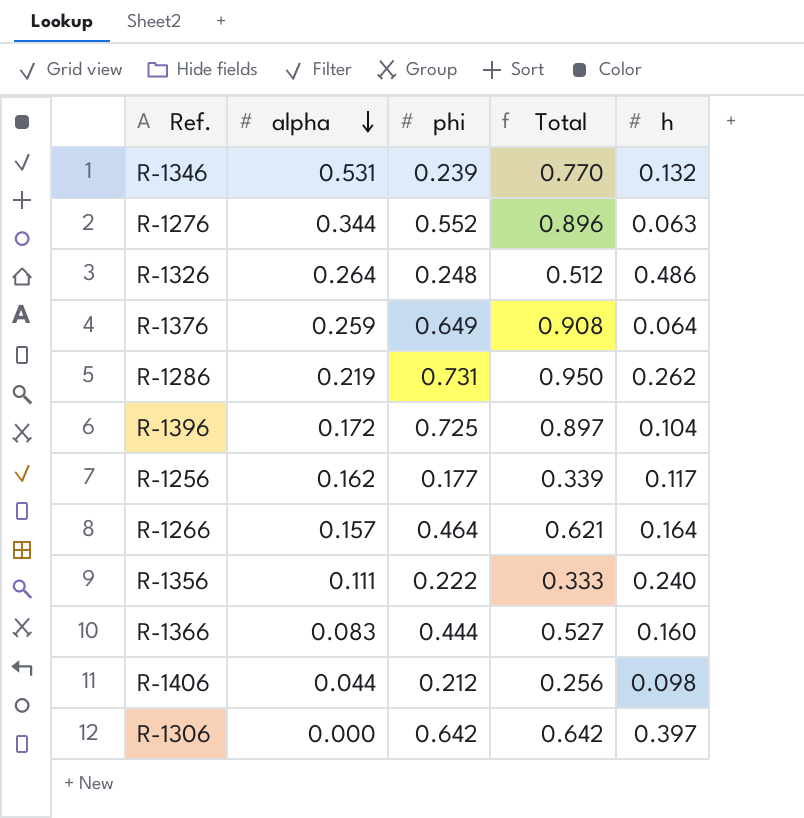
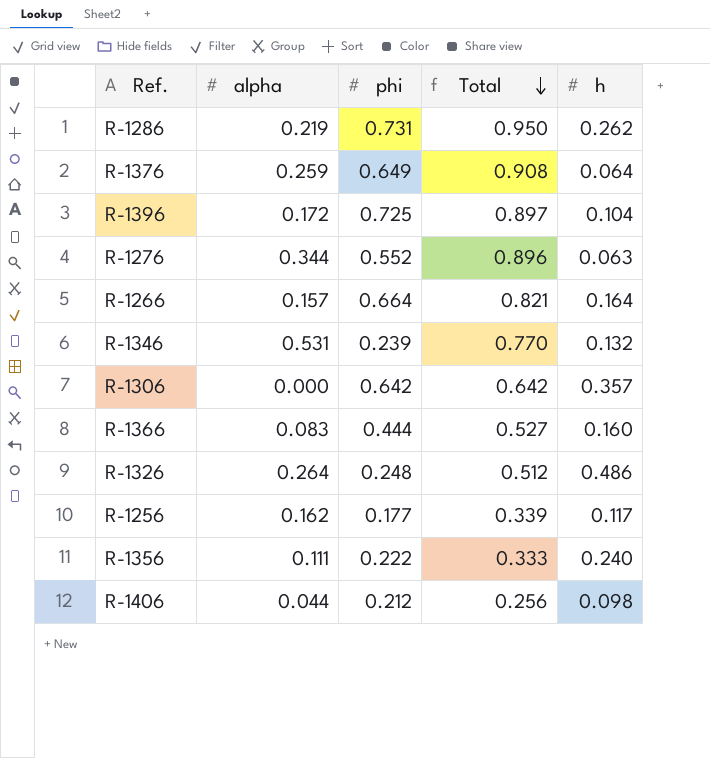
row order: alpha descending -> Total descending
R-1266 | phi: 0.464 -> 0.664
R-1266 | Total: 0.621 -> 0.821
R-1306 | h: 0.397 -> 0.357

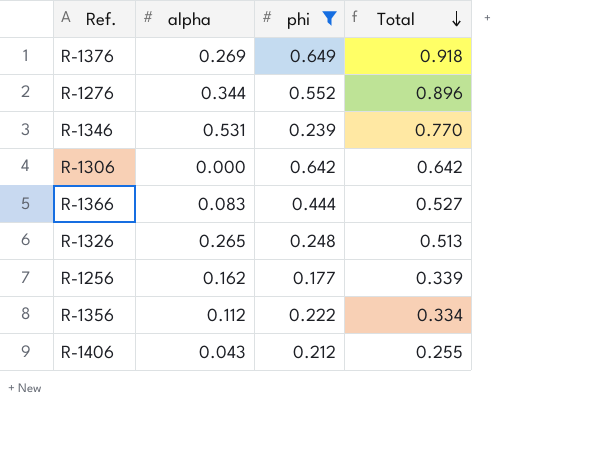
filter: none -> phi <= 0.649
column h | position: 5 -> none
R-1376 | alpha: 0.259 -> 0.269
R-1376 | Total: 0.908 -> 0.918
R-1326 | alpha: 0.264 -> 0.265
R-1326 | Total: 0.512 -> 0.513
R-1356 | alpha: 0.111 -> 0.112
R-1356 | Total: 0.333 -> 0.334
R-1406 | alpha: 0.044 -> 0.043
R-1406 | Total: 0.256 -> 0.255

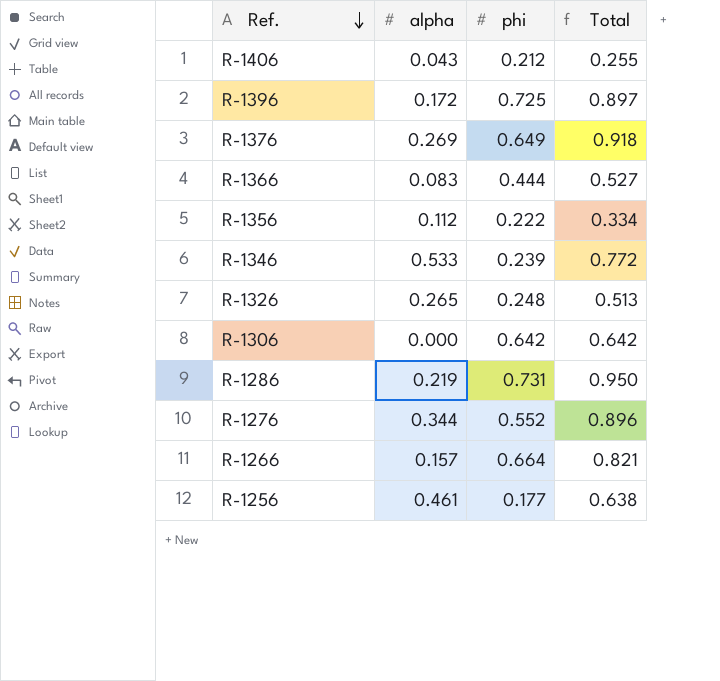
filter: phi <= 0.649 -> none
row order: Total descending -> Ref. descending
R-1346 | alpha: 0.531 -> 0.533
R-1346 | Total: 0.770 -> 0.772
R-1256 | alpha: 0.162 -> 0.461
R-1256 | Total: 0.339 -> 0.638

